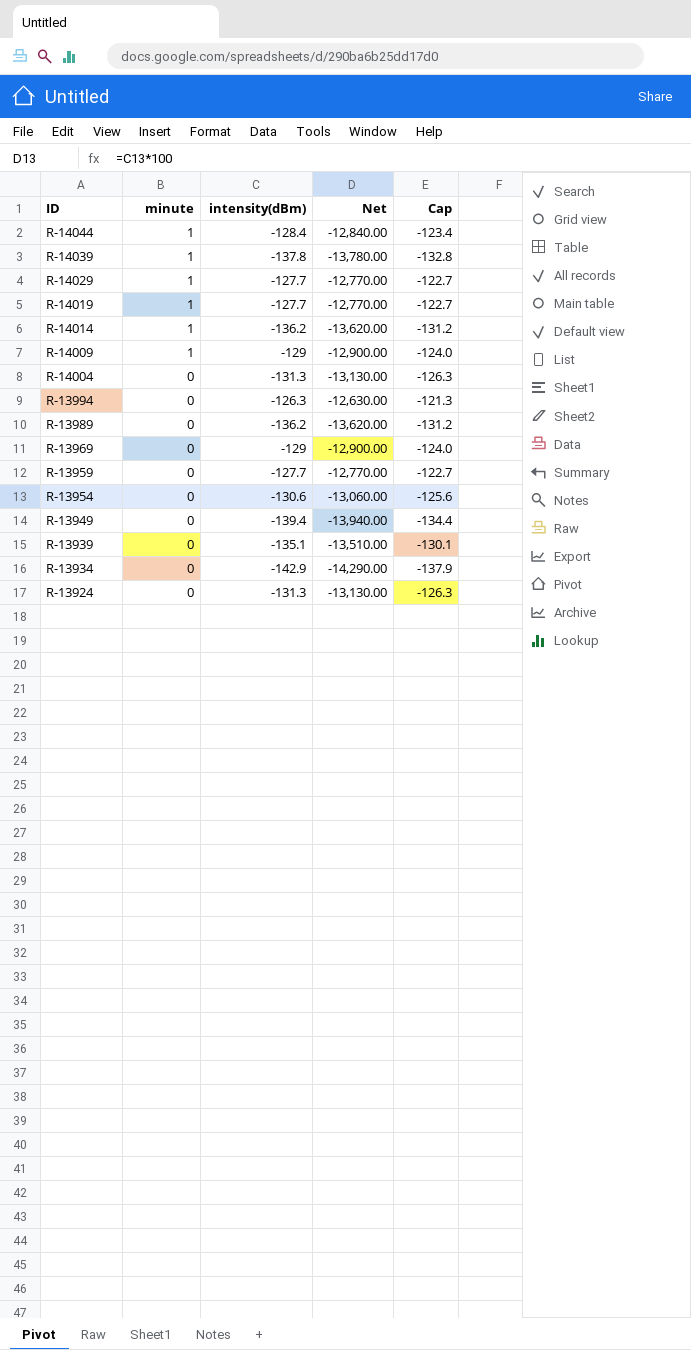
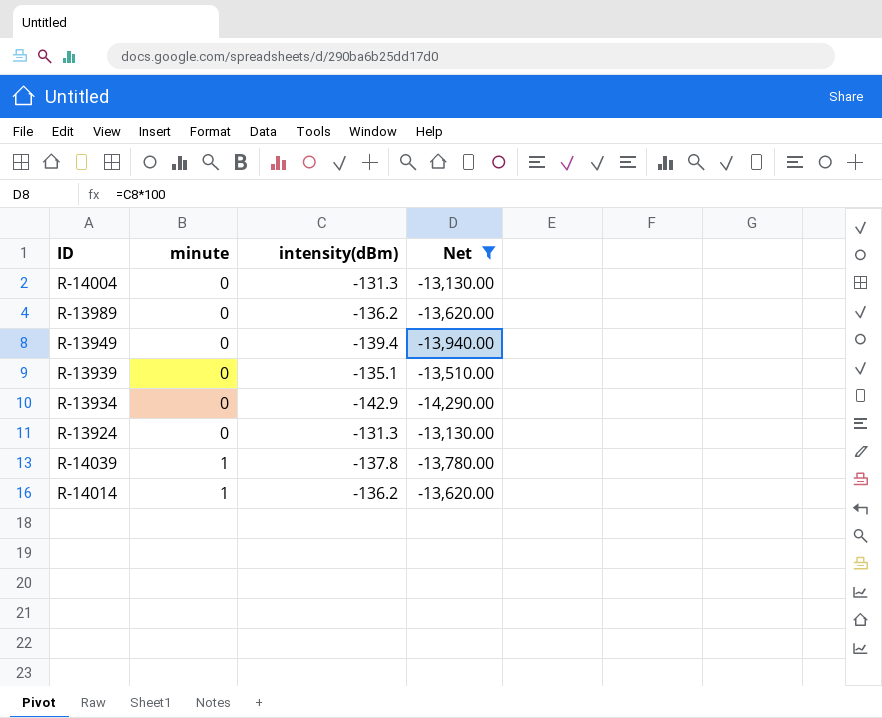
filter: none -> Net <= -13,130.00
row order: ID descending -> minute ascending
column Cap | formula: [intensity(dBm)] + 5 -> none

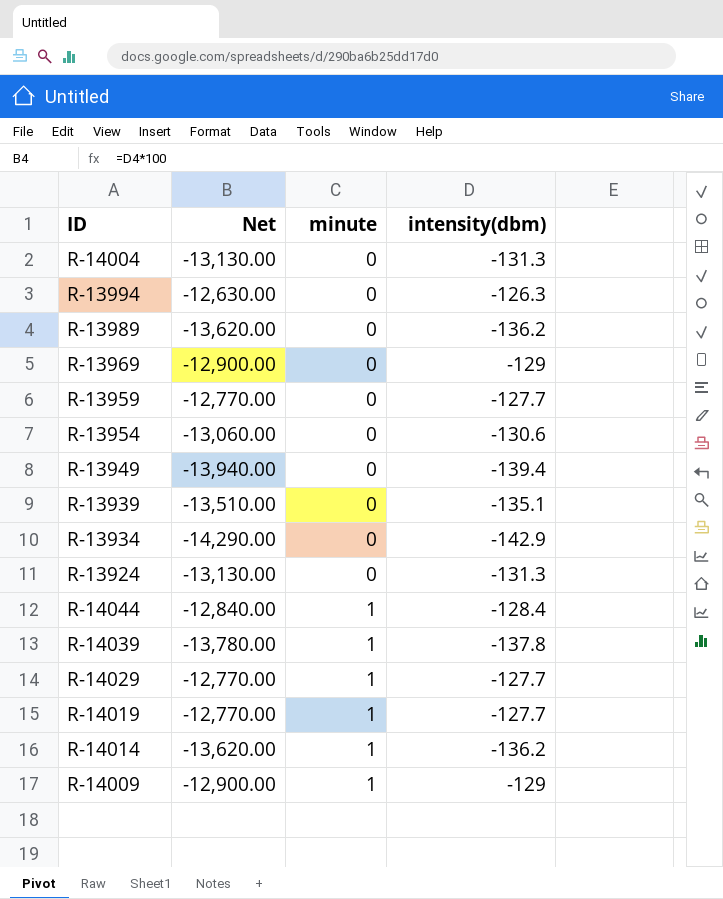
filter: Net <= -13,130.00 -> none
column Net | position: 4 -> 2
column name: intensity(dBm) -> intensity(dbm)

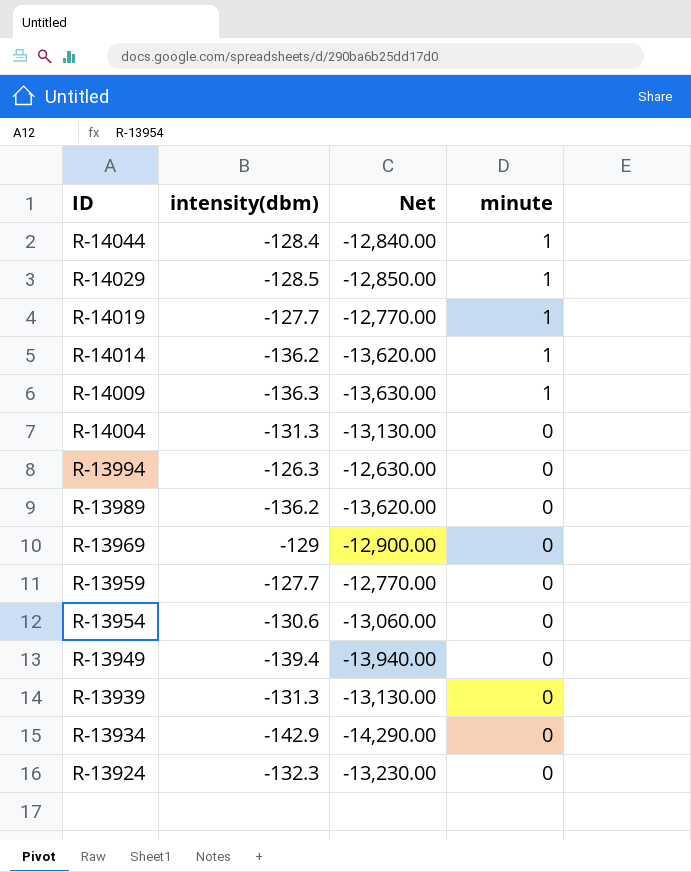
row order: minute ascending -> ID descending
column intensity(dbm) | position: 4 -> 2
row R-14039: -13,780.00 | 1 | -137.8 -> none
R-14029 | intensity(dbm): -127.7 -> -128.5
R-14029 | Net: -12,770.00 -> -12,850.00
R-14009 | intensity(dbm): -129 -> -136.3
R-14009 | Net: -12,900.00 -> -13,630.00
R-13939 | intensity(dbm): -135.1 -> -131.3
R-13939 | Net: -13,510.00 -> -13,130.00
R-13924 | intensity(dbm): -131.3 -> -132.3
R-13924 | Net: -13,130.00 -> -13,230.00

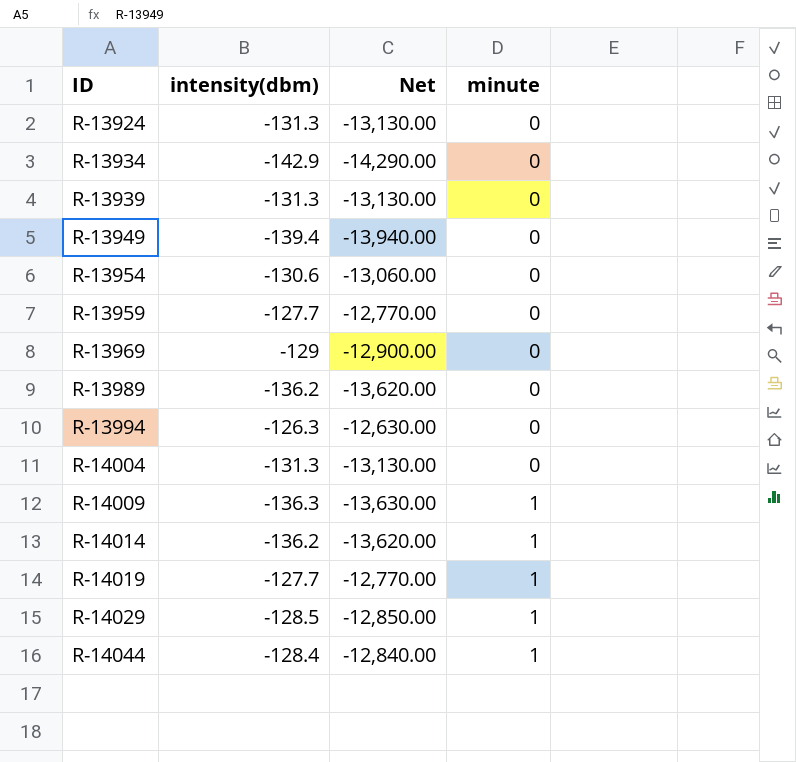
row order: ID descending -> ID ascending
R-13924 | intensity(dbm): -132.3 -> -131.3
R-13924 | Net: -13,230.00 -> -13,130.00

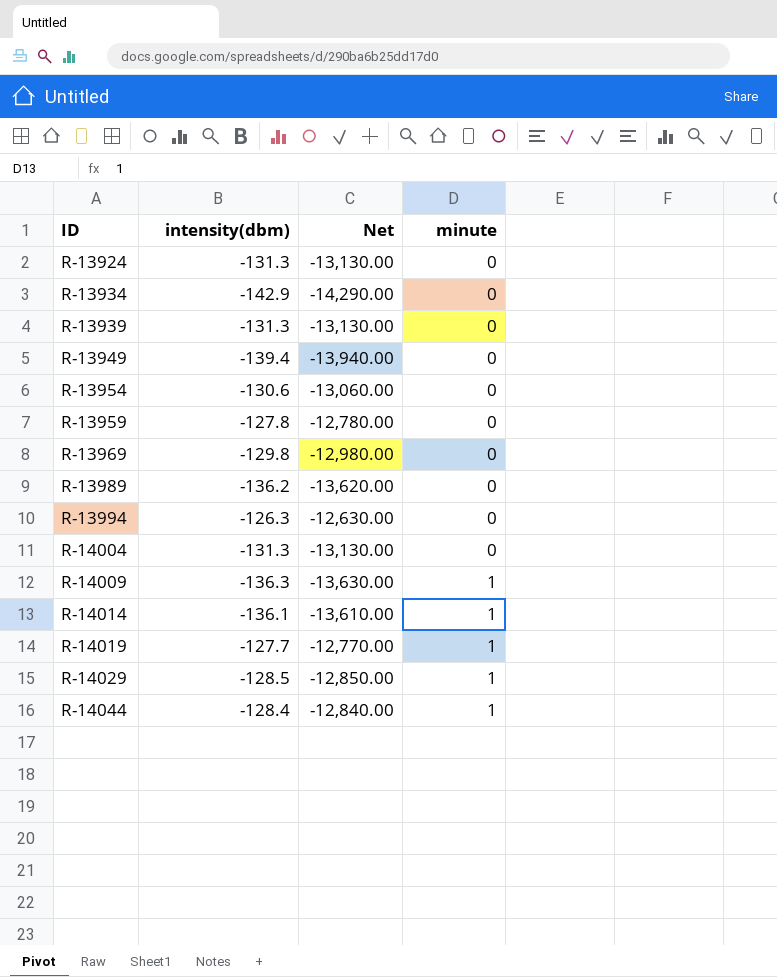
R-13959 | intensity(dbm): -127.7 -> -127.8
R-13959 | Net: -12,770.00 -> -12,780.00
R-13969 | intensity(dbm): -129 -> -129.8
R-13969 | Net: -12,900.00 -> -12,980.00
R-14014 | intensity(dbm): -136.2 -> -136.1
R-14014 | Net: -13,620.00 -> -13,610.00

